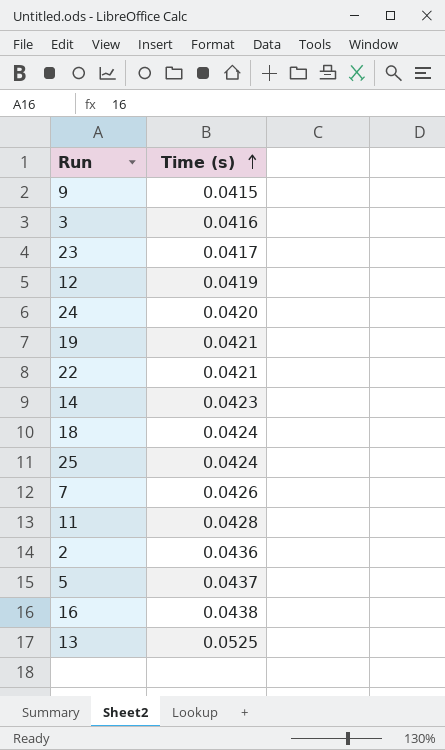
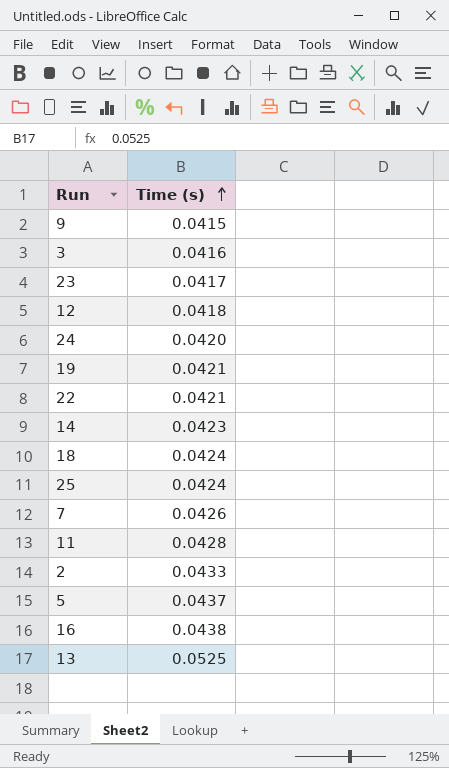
12 | Time (s): 0.0419 -> 0.0418
2 | Time (s): 0.0436 -> 0.0433

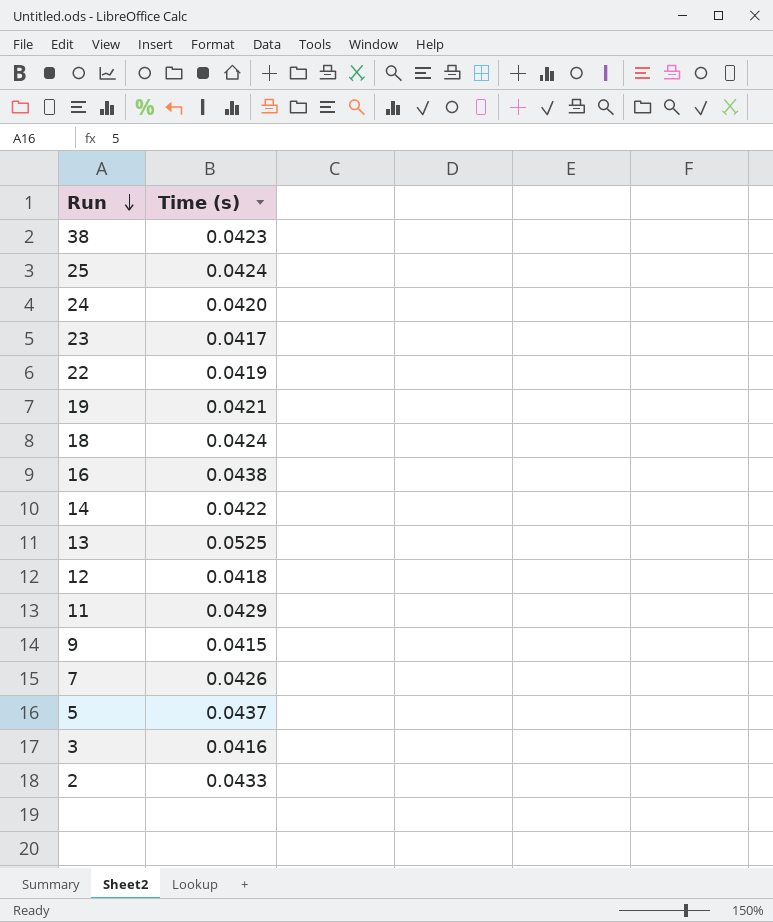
row order: Time (s) ascending -> Run descending
row 38: none -> 0.0423
22 | Time (s): 0.0421 -> 0.0419
14 | Time (s): 0.0423 -> 0.0422
11 | Time (s): 0.0428 -> 0.0429

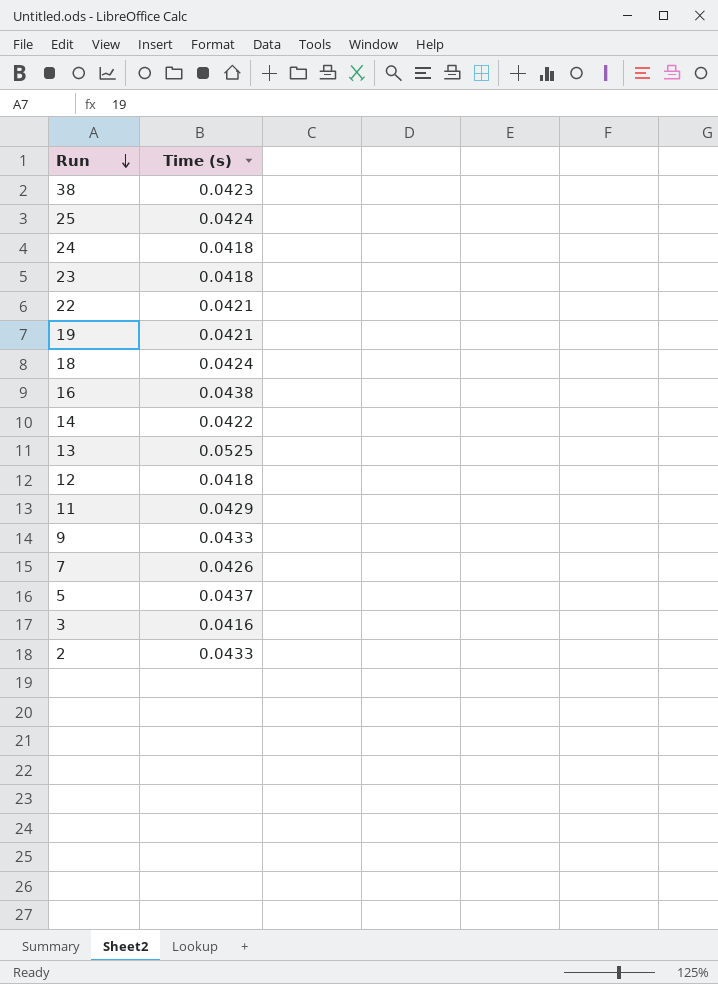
24 | Time (s): 0.0420 -> 0.0418
23 | Time (s): 0.0417 -> 0.0418
22 | Time (s): 0.0419 -> 0.0421
9 | Time (s): 0.0415 -> 0.0433

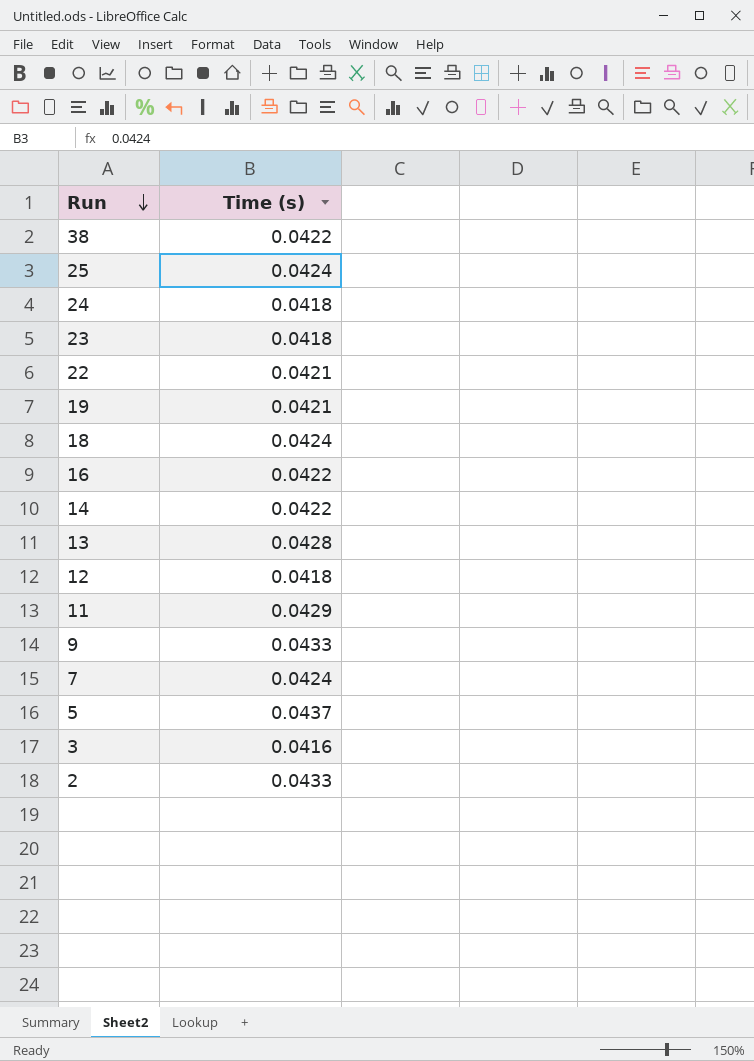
38 | Time (s): 0.0423 -> 0.0422
16 | Time (s): 0.0438 -> 0.0422
13 | Time (s): 0.0525 -> 0.0428
7 | Time (s): 0.0426 -> 0.0424

